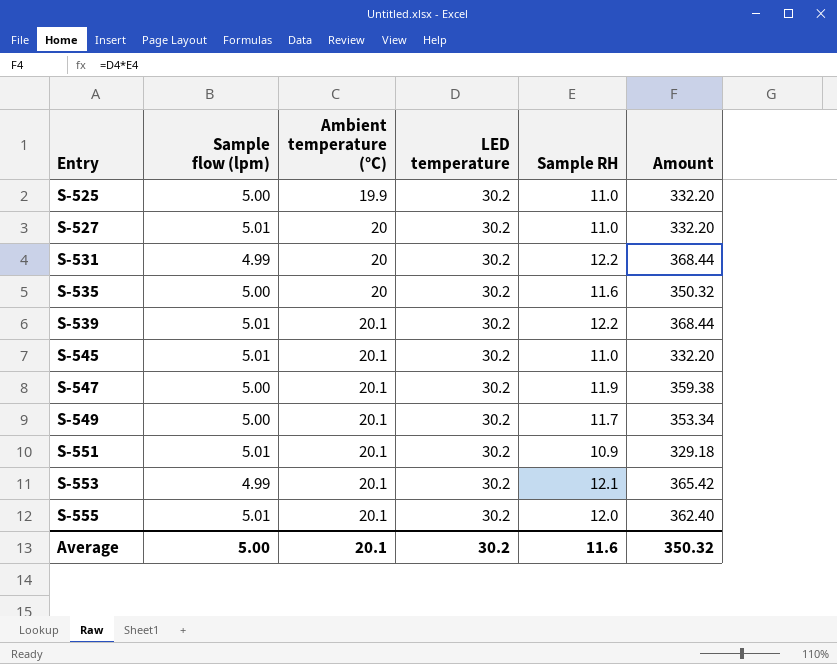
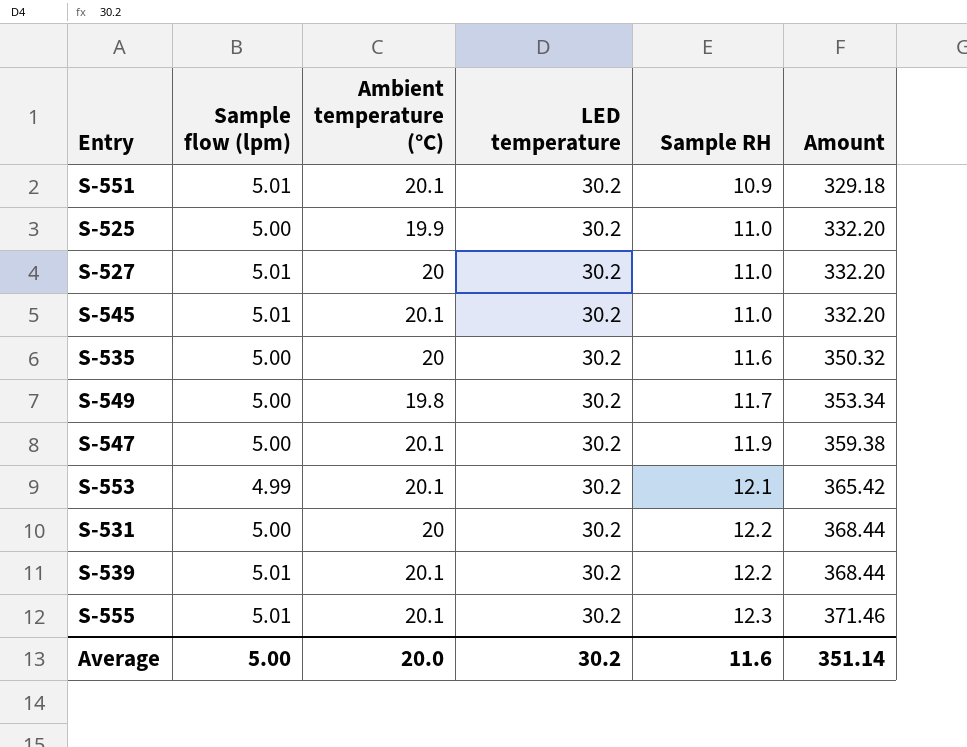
row order: Entry ascending -> Sample RH ascending
S-549 | Ambient temperature (°C): 20.1 -> 19.8
S-531 | Sample flow (lpm): 4.99 -> 5.00
S-555 | Sample RH: 12.0 -> 12.3
S-555 | Amount: 362.40 -> 371.46
Average | Ambient temperature (°C): 20.1 -> 20.0
Average | Amount: 350.32 -> 351.14

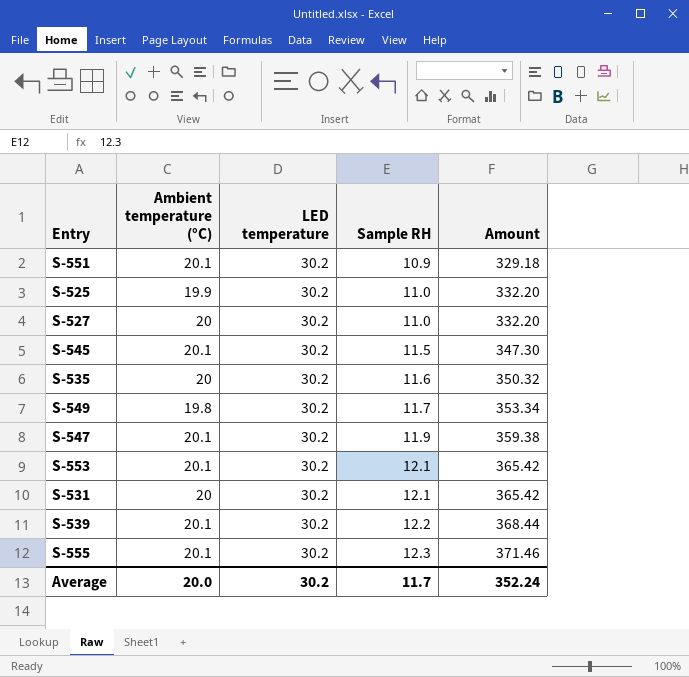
column Sample flow (lpm) | position: 2 -> none
S-545 | Sample RH: 11.0 -> 11.5
S-545 | Amount: 332.20 -> 347.30
S-531 | Sample RH: 12.2 -> 12.1
S-531 | Amount: 368.44 -> 365.42
Average | Sample RH: 11.6 -> 11.7
Average | Amount: 351.14 -> 352.24

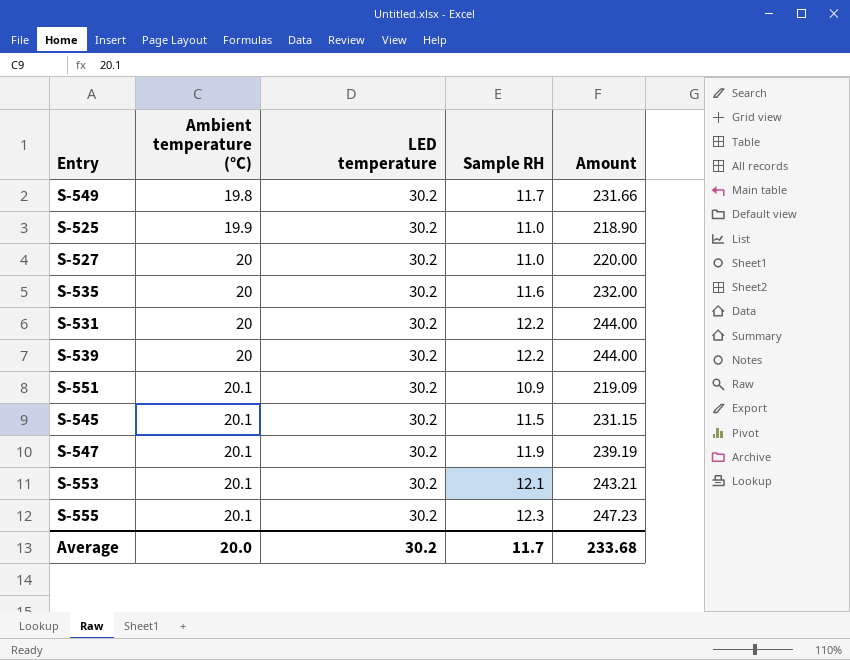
row order: Sample RH ascending -> Ambient temperature (°C) ascending
column Amount | formula: [LED temperature] * [Sample RH] -> [Ambient temperature (°C)] * [Sample RH]
S-531 | Sample RH: 12.1 -> 12.2
S-539 | Ambient temperature (°C): 20.1 -> 20
Average | Amount: 352.24 -> 233.68

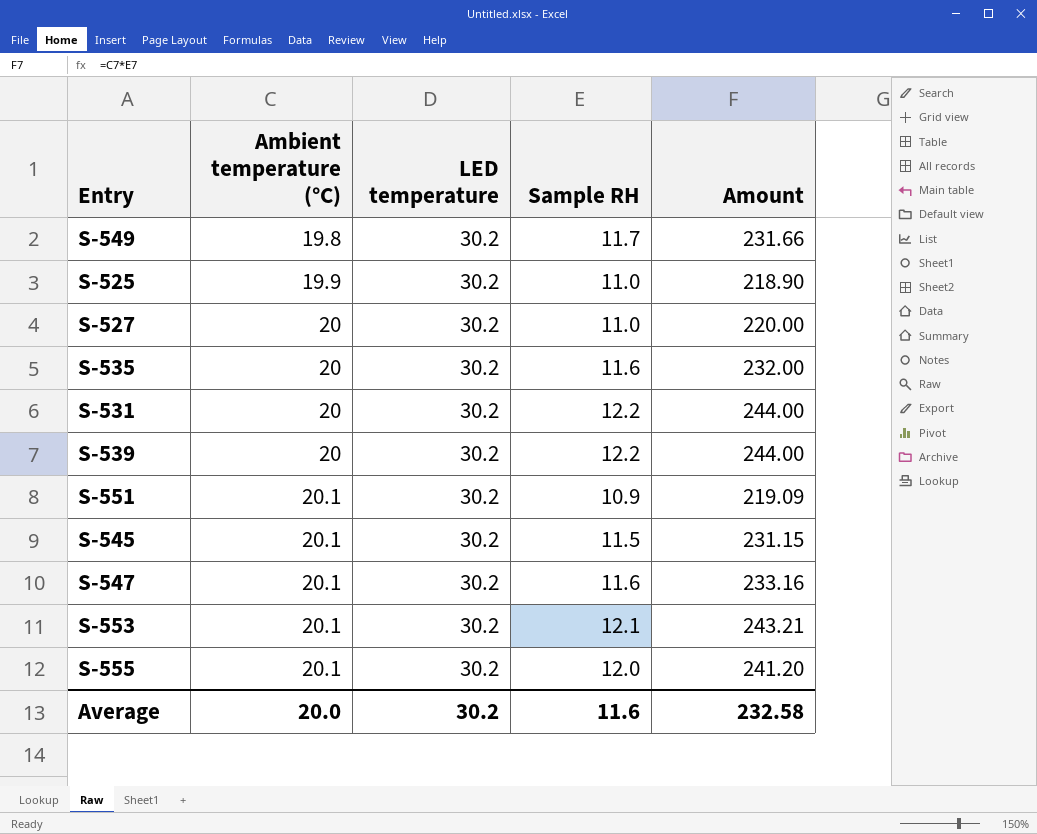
S-547 | Sample RH: 11.9 -> 11.6
S-547 | Amount: 239.19 -> 233.16
S-555 | Sample RH: 12.3 -> 12.0
S-555 | Amount: 247.23 -> 241.20
Average | Sample RH: 11.7 -> 11.6
Average | Amount: 233.68 -> 232.58

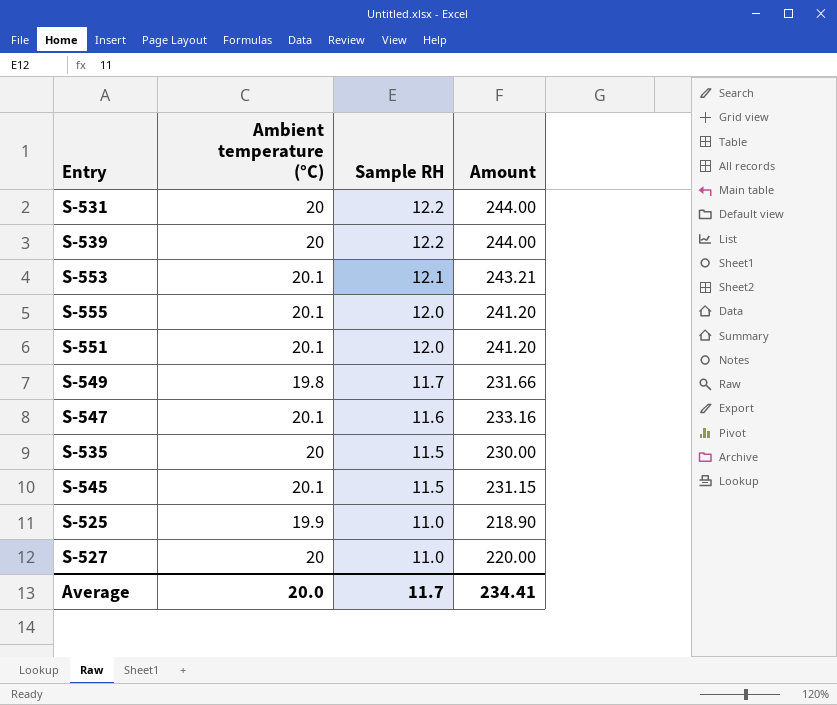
row order: Ambient temperature (°C) ascending -> Sample RH descending
column LED temperature | position: 3 -> none
S-551 | Sample RH: 10.9 -> 12.0
S-551 | Amount: 219.09 -> 241.20
S-535 | Sample RH: 11.6 -> 11.5
S-535 | Amount: 232.00 -> 230.00
Average | Sample RH: 11.6 -> 11.7
Average | Amount: 232.58 -> 234.41

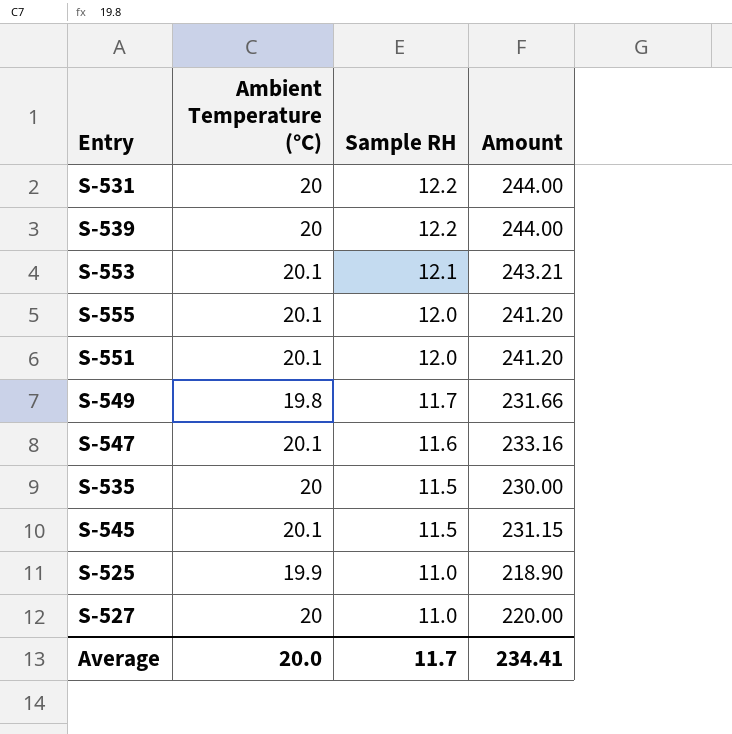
column name: Ambient temperature (°C) -> Ambient Temperature (°C)

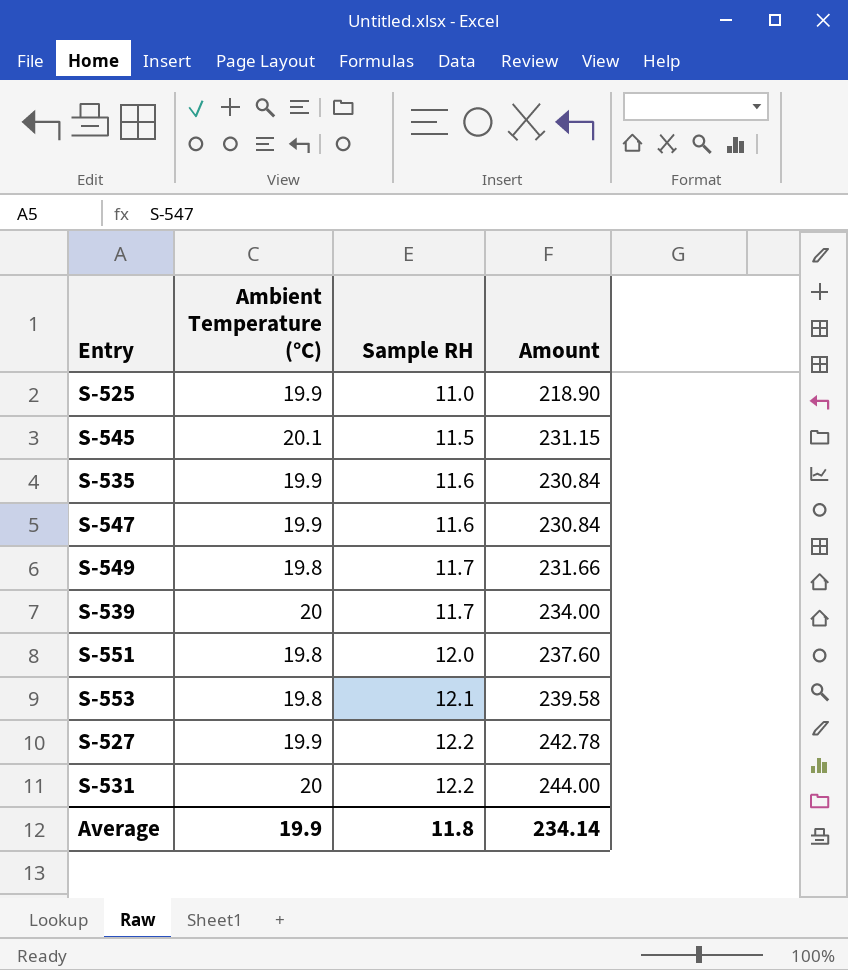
row order: Sample RH descending -> Sample RH ascending
row S-555: 20.1 | 12.0 | 241.20 -> none
S-535 | Ambient Temperature (°C): 20 -> 19.9
S-535 | Sample RH: 11.5 -> 11.6
S-535 | Amount: 230.00 -> 230.84
S-547 | Ambient Temperature (°C): 20.1 -> 19.9
S-547 | Amount: 233.16 -> 230.84
S-539 | Sample RH: 12.2 -> 11.7
S-539 | Amount: 244.00 -> 234.00
S-551 | Ambient Temperature (°C): 20.1 -> 19.8
S-551 | Amount: 241.20 -> 237.60
S-553 | Ambient Temperature (°C): 20.1 -> 19.8
S-553 | Amount: 243.21 -> 239.58
S-527 | Ambient Temperature (°C): 20 -> 19.9
S-527 | Sample RH: 11.0 -> 12.2
S-527 | Amount: 220.00 -> 242.78
Average | Ambient Temperature (°C): 20.0 -> 19.9
Average | Sample RH: 11.7 -> 11.8
Average | Amount: 234.41 -> 234.14

